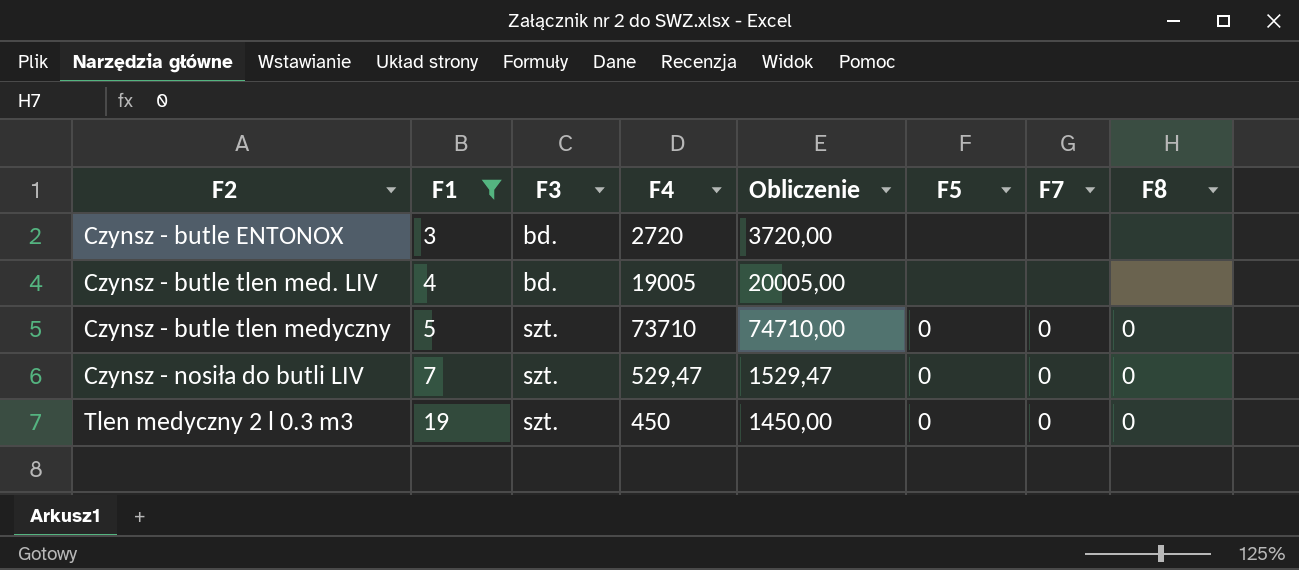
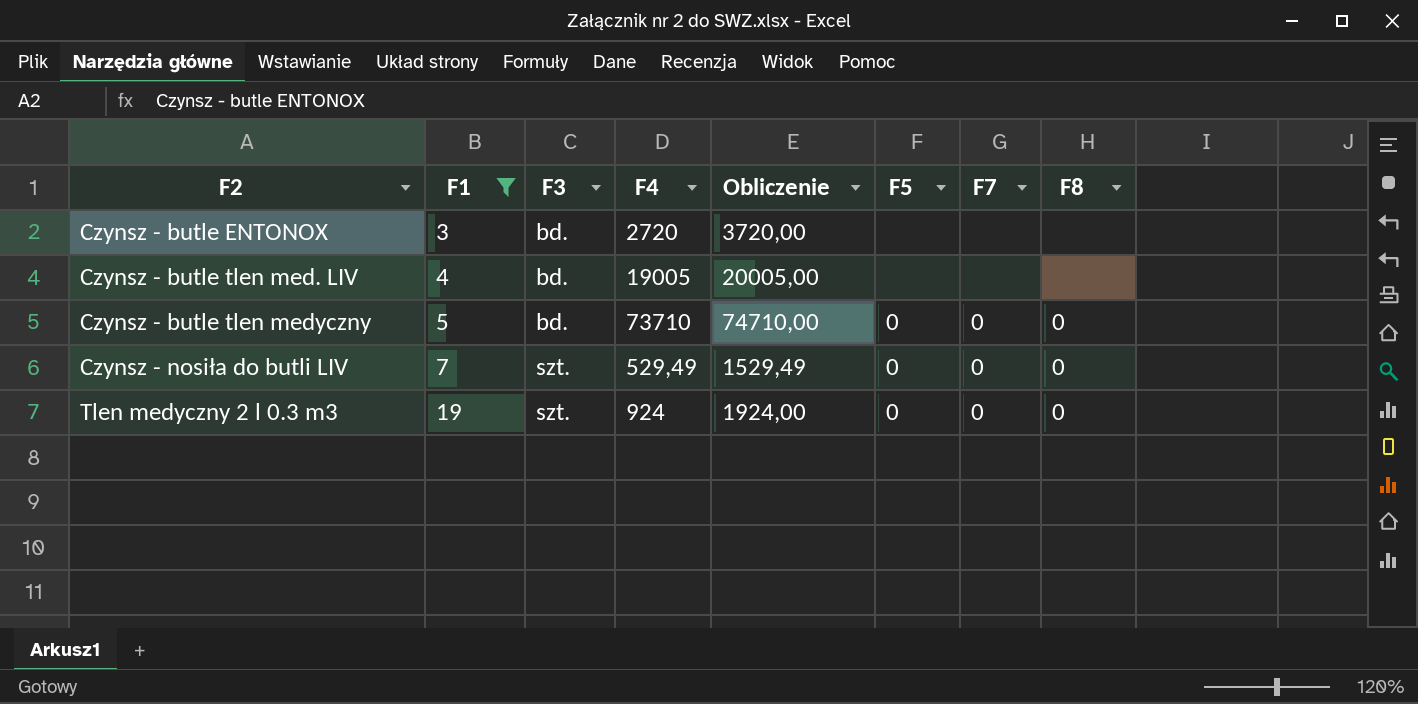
Czynsz - butle tlen medyczny | F3: szt. -> bd.
Czynsz - nosiła do butli LIV | F4: 529,47 -> 529,49
Czynsz - nosiła do butli LIV | Obliczenie: 1529,47 -> 1529,49
Tlen medyczny 2 l 0.3 m3 | F4: 450 -> 924
Tlen medyczny 2 l 0.3 m3 | Obliczenie: 1450,00 -> 1924,00

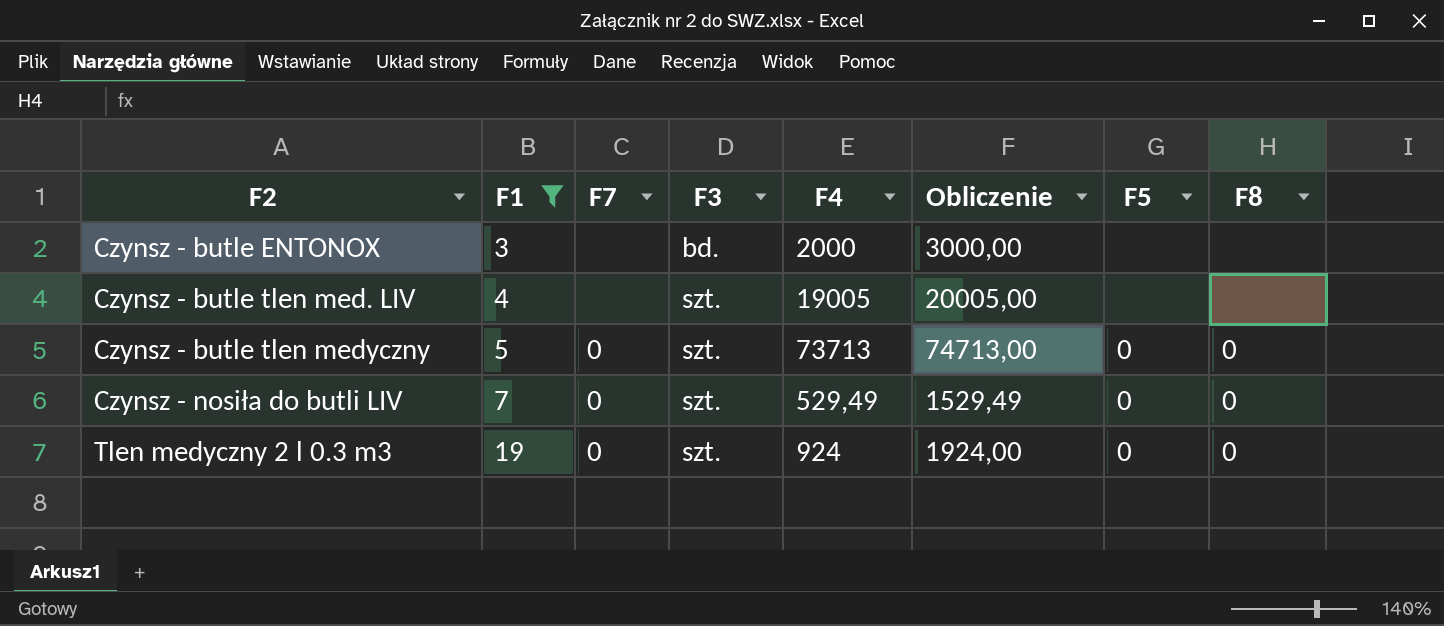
column F7 | position: 7 -> 3
Czynsz - butle ENTONOX | F4: 2720 -> 2000
Czynsz - butle ENTONOX | Obliczenie: 3720,00 -> 3000,00
Czynsz - butle tlen med. LIV | F3: bd. -> szt.
Czynsz - butle tlen medyczny | F3: bd. -> szt.
Czynsz - butle tlen medyczny | F4: 73710 -> 73713
Czynsz - butle tlen medyczny | Obliczenie: 74710,00 -> 74713,00

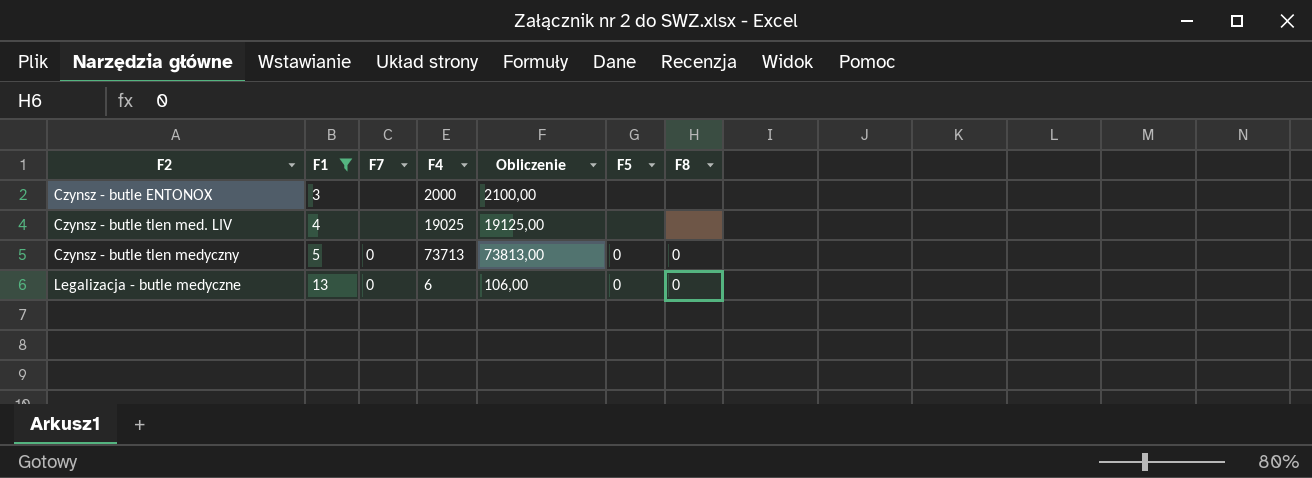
column F3 | position: 4 -> none
column Obliczenie | formula: [F4] + 1000 -> [F4] + 100
row Czynsz - nosiła do butli LIV: 7 | 0 | szt. | 529,49 | 1529,49 | 0 | 0 -> none
row Tlen medyczny 2 l 0.3 m3: 19 | 0 | szt. | 924 | 1924,00 | 0 | 0 -> none
Czynsz - butle tlen med. LIV | F4: 19005 -> 19025
row Legalizacja - butle medyczne: none -> 13 | 0 | 6 | 106,00 | 0 | 0

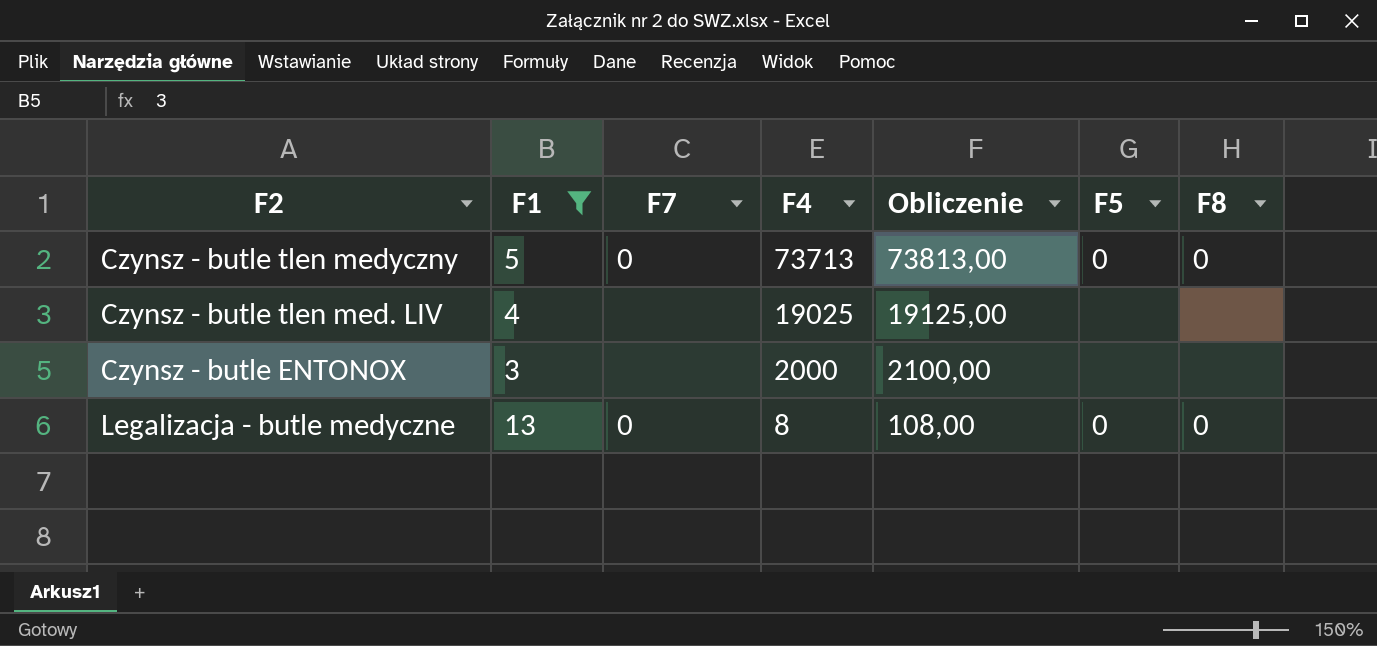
row order: F2 ascending -> F4 descending
Legalizacja - butle medyczne | F4: 6 -> 8
Legalizacja - butle medyczne | Obliczenie: 106,00 -> 108,00

